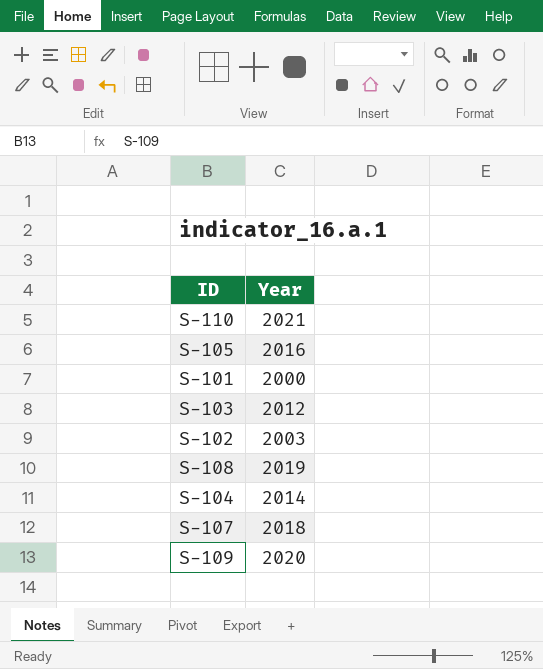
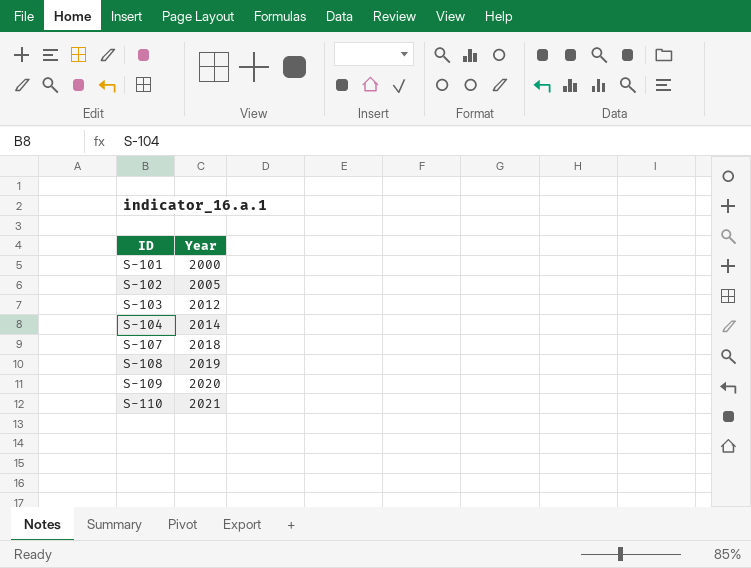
row order: none -> ID ascending
row S-105: 2016 -> none
S-102 | Year: 2003 -> 2005

